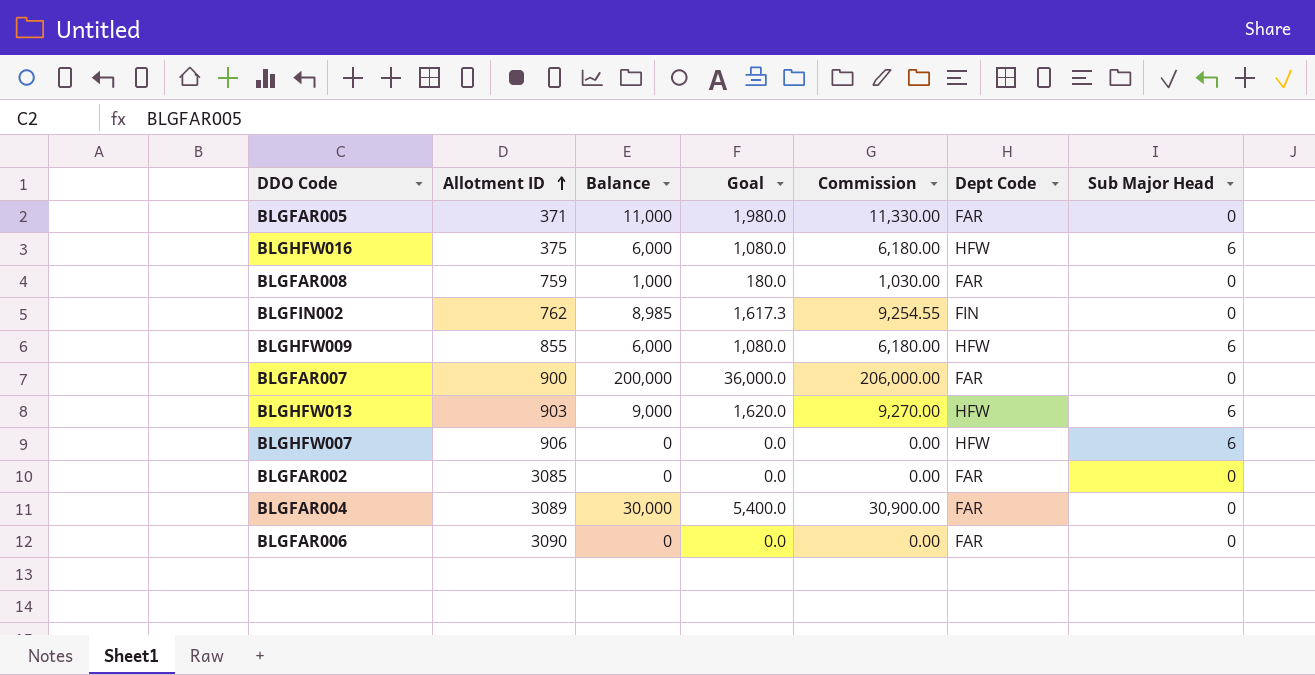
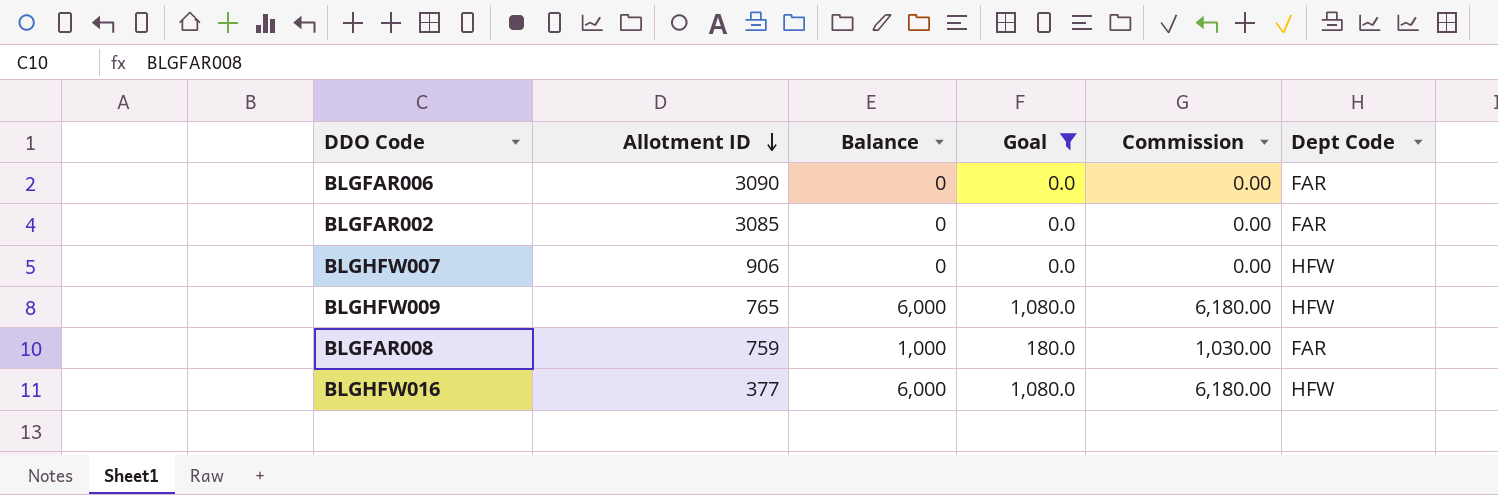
filter: none -> Goal <= 1,080.0
row order: Allotment ID ascending -> Allotment ID descending
column Sub Major Head | position: 7 -> none
BLGHFW009 | Allotment ID: 855 -> 765
BLGHFW016 | Allotment ID: 375 -> 377

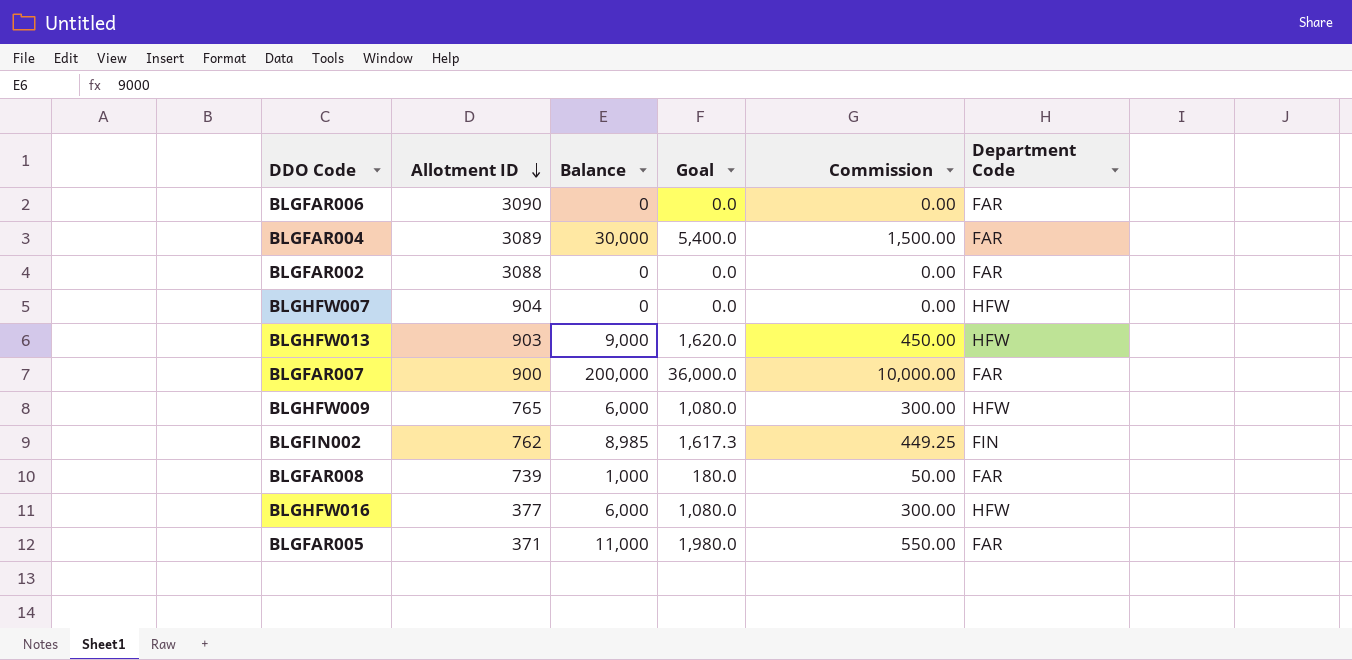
filter: Goal <= 1,080.0 -> none
column Commission | formula: [Balance] * 1.03 -> [Balance] * 0.05
column name: Dept Code -> Department Code
BLGFAR002 | Allotment ID: 3085 -> 3088
BLGHFW007 | Allotment ID: 906 -> 904
BLGFAR008 | Allotment ID: 759 -> 739

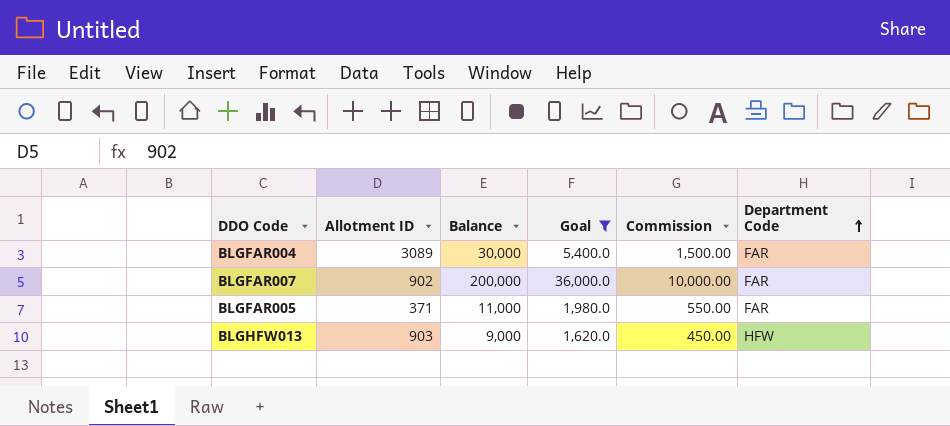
filter: none -> Goal >= 1,620.0
row order: Allotment ID descending -> Department Code ascending
BLGFAR007 | Allotment ID: 900 -> 902

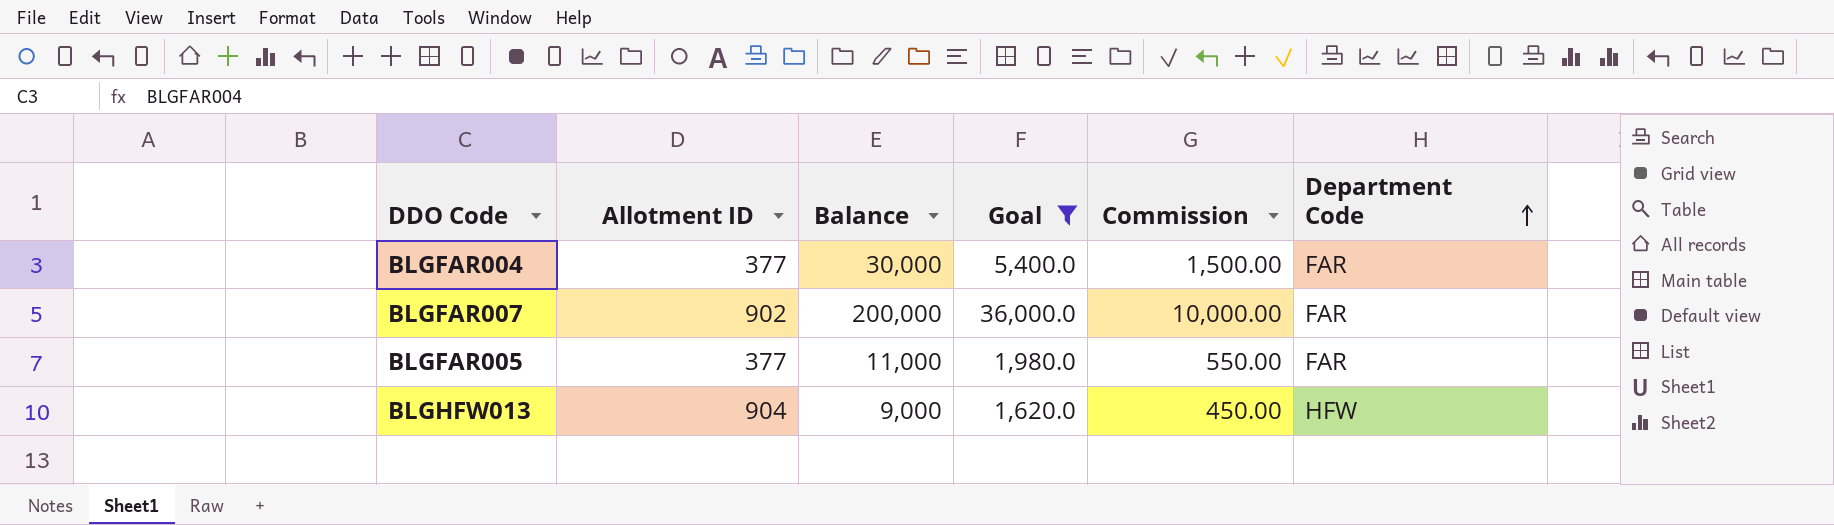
BLGFAR004 | Allotment ID: 3089 -> 377
BLGFAR005 | Allotment ID: 371 -> 377
BLGHFW013 | Allotment ID: 903 -> 904

